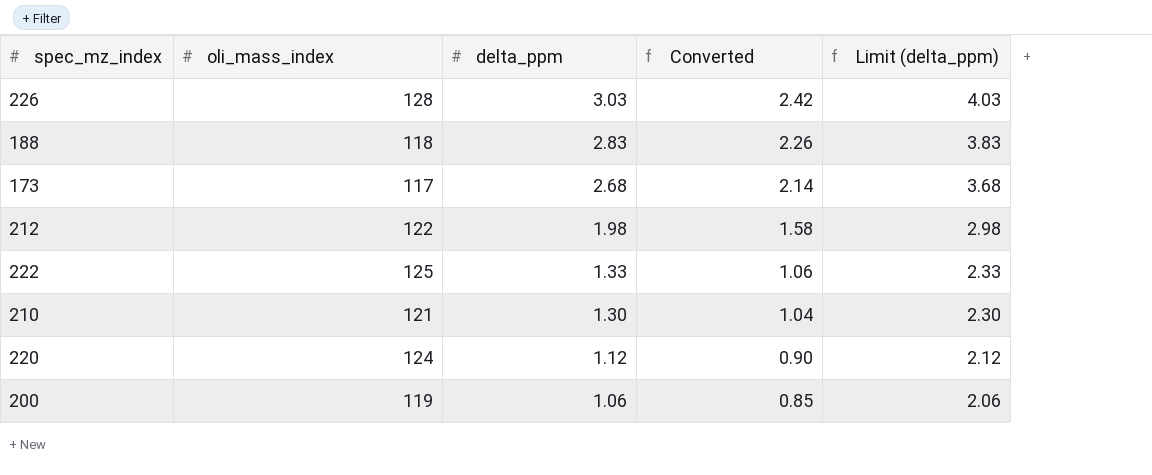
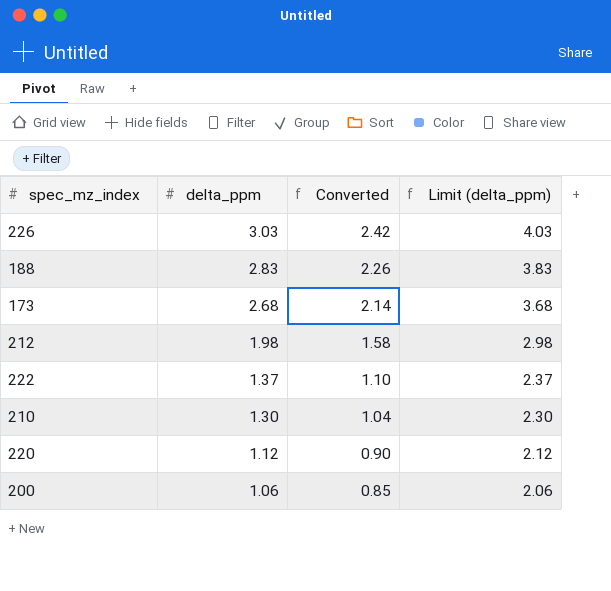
column oli_mass_index | position: 2 -> none
222 | delta_ppm: 1.33 -> 1.37
222 | Converted: 1.06 -> 1.10
222 | Limit (delta_ppm): 2.33 -> 2.37

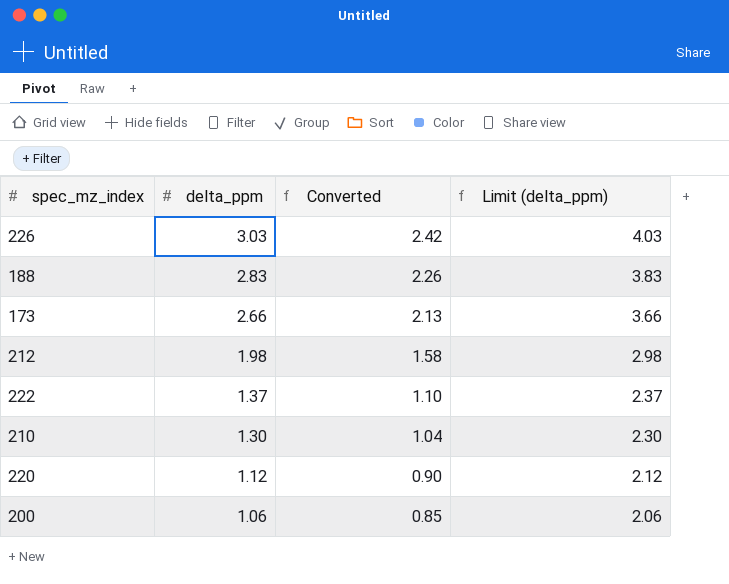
173 | delta_ppm: 2.68 -> 2.66
173 | Converted: 2.14 -> 2.13
173 | Limit (delta_ppm): 3.68 -> 3.66

